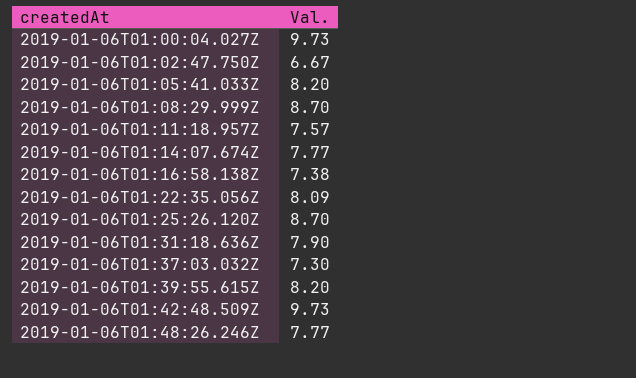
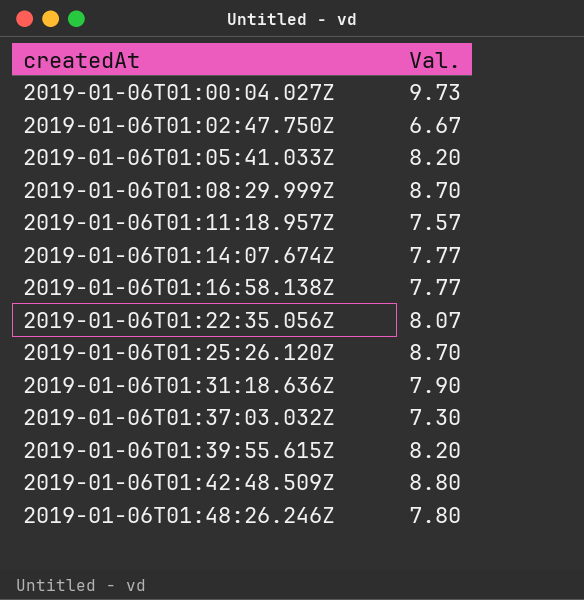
2019-01-06T01:16:58.138Z | Val.: 7.38 -> 7.77
2019-01-06T01:22:35.056Z | Val.: 8.09 -> 8.07
2019-01-06T01:42:48.509Z | Val.: 9.73 -> 8.80
2019-01-06T01:48:26.246Z | Val.: 7.77 -> 7.80

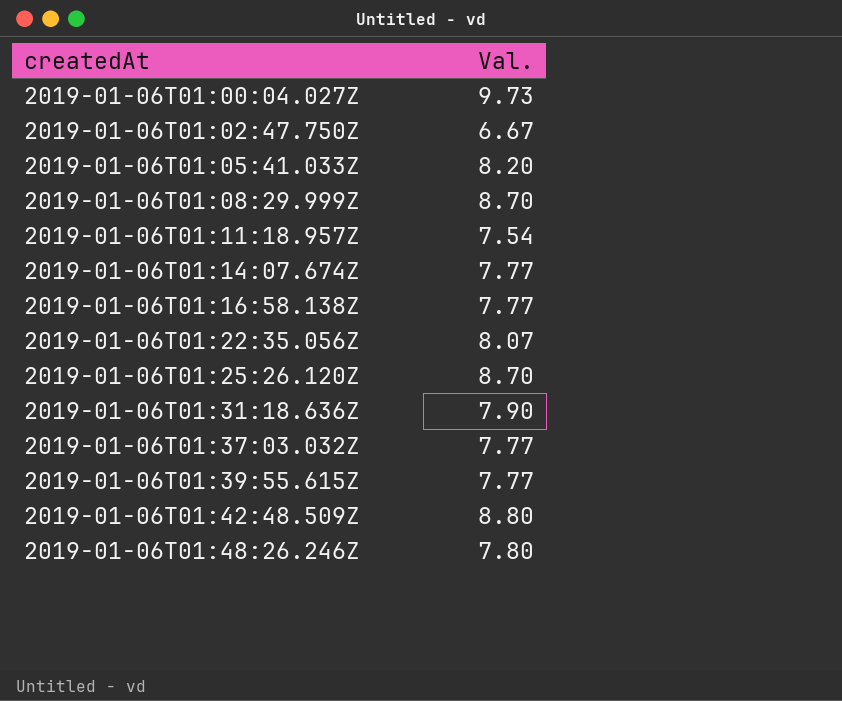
2019-01-06T01:11:18.957Z | Val.: 7.57 -> 7.54
2019-01-06T01:37:03.032Z | Val.: 7.30 -> 7.77
2019-01-06T01:39:55.615Z | Val.: 8.20 -> 7.77

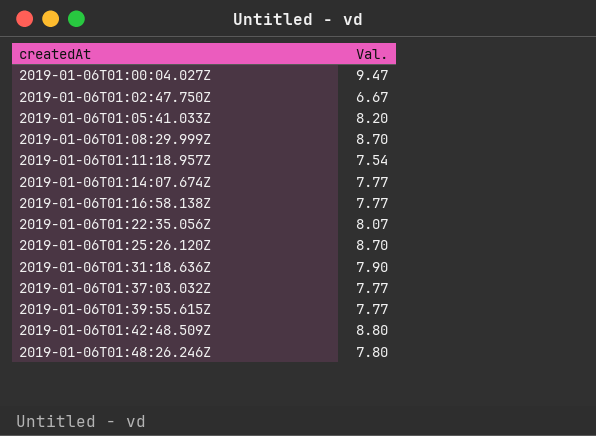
2019-01-06T01:00:04.027Z | Val.: 9.73 -> 9.47

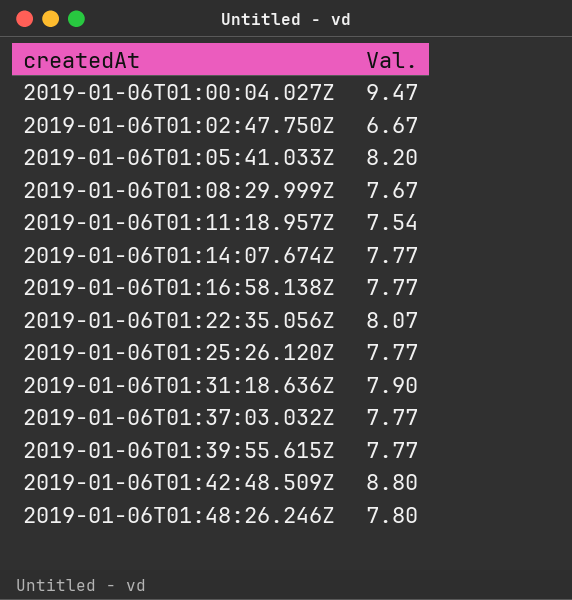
2019-01-06T01:08:29.999Z | Val.: 8.70 -> 7.67
2019-01-06T01:25:26.120Z | Val.: 8.70 -> 7.77

